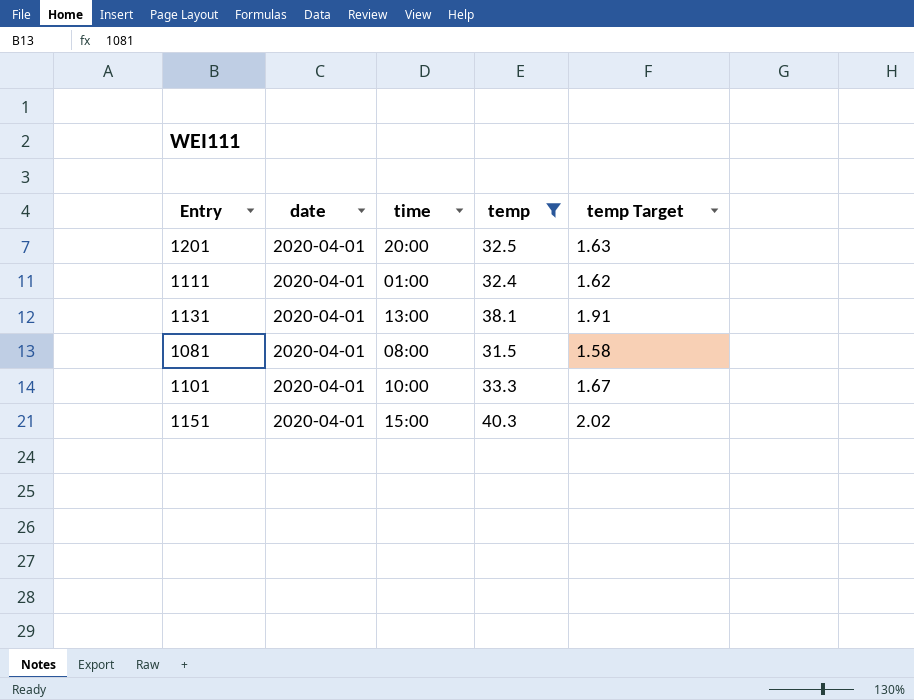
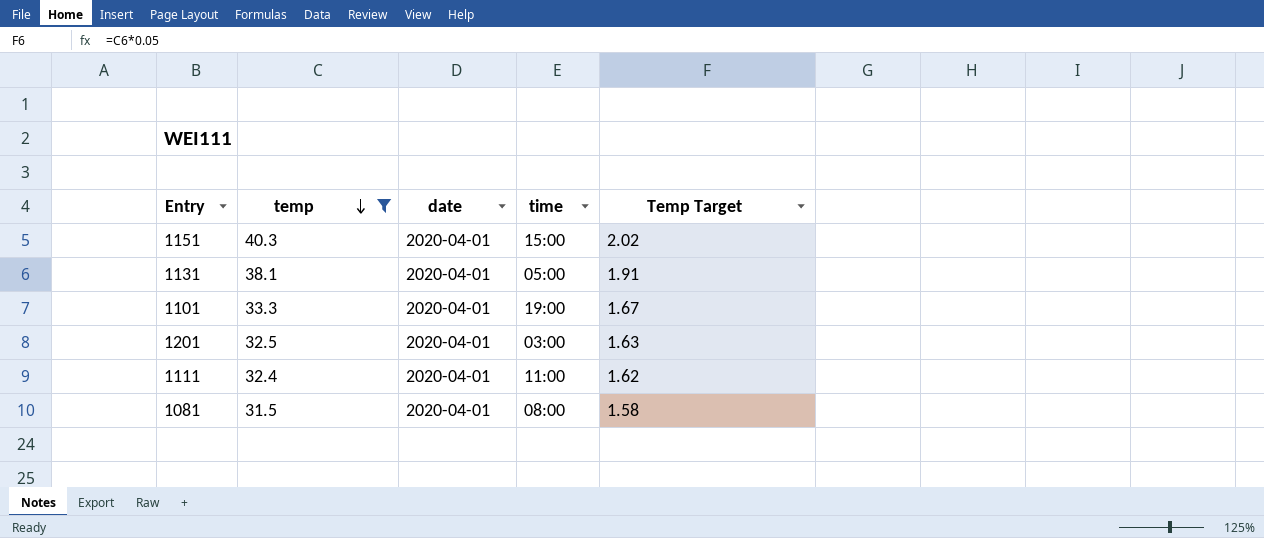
row order: none -> temp descending
column temp | position: 4 -> 2
column name: temp Target -> Temp Target
1131 | time: 13:00 -> 05:00
1101 | time: 10:00 -> 19:00
1201 | time: 20:00 -> 03:00
1111 | time: 01:00 -> 11:00

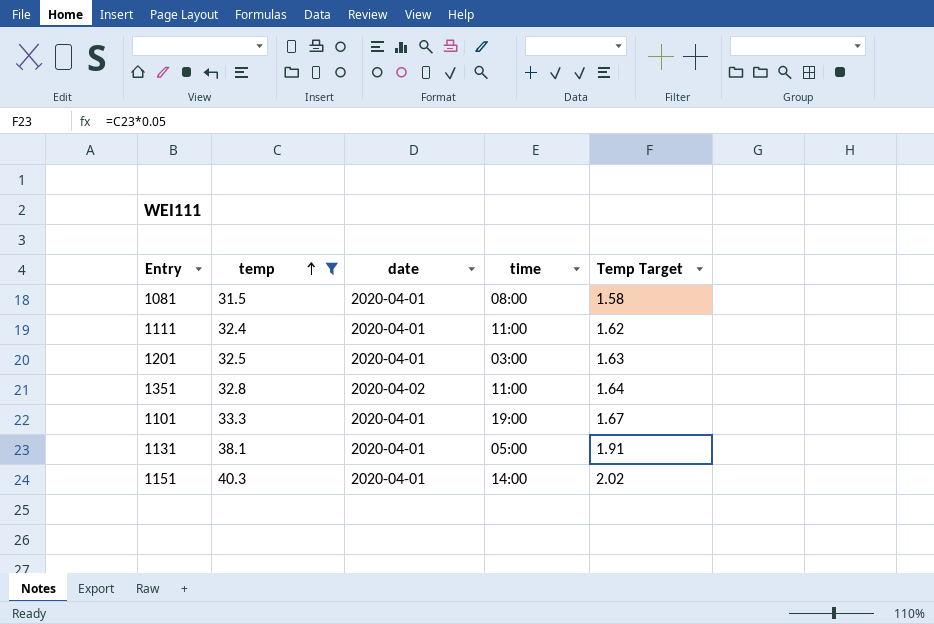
row order: temp descending -> temp ascending
row 1351: none -> 32.8 | 2020-04-02 | 11:00 | 1.64
1151 | time: 15:00 -> 14:00

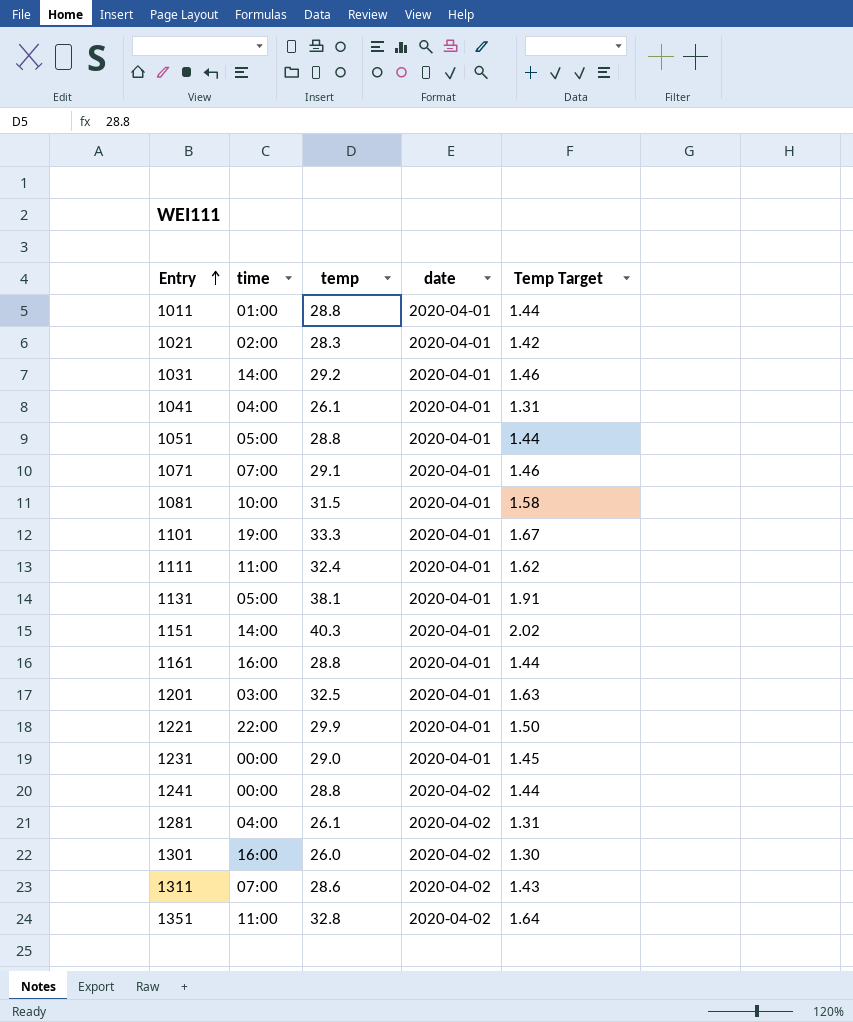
filter: temp >= 31.5 -> none
row order: temp ascending -> Entry ascending
column time | position: 4 -> 2
1081 | time: 08:00 -> 10:00

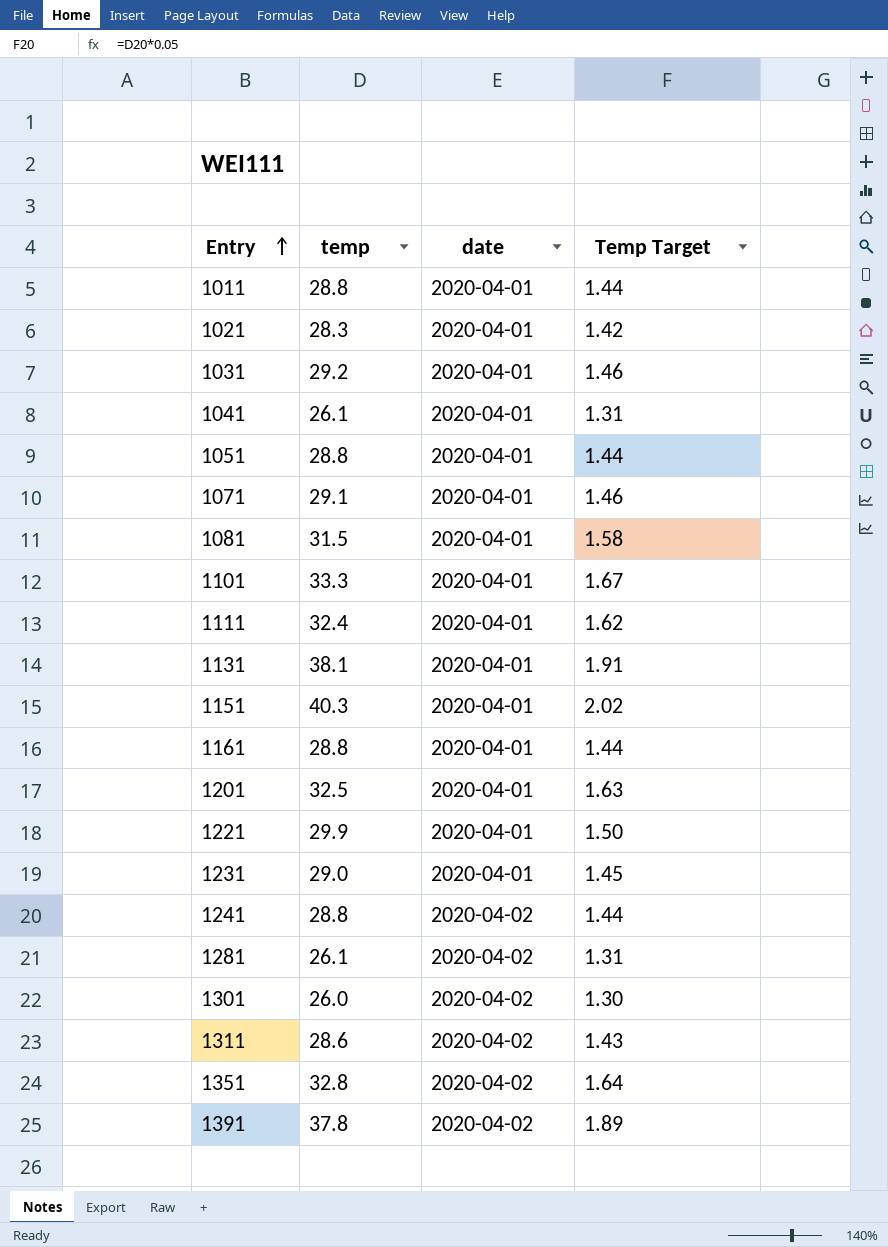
column time | position: 2 -> none
row 1391: none -> 37.8 | 2020-04-02 | 1.89

